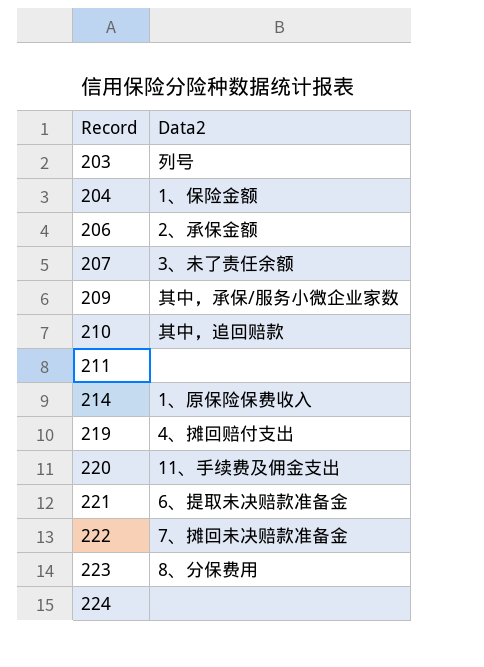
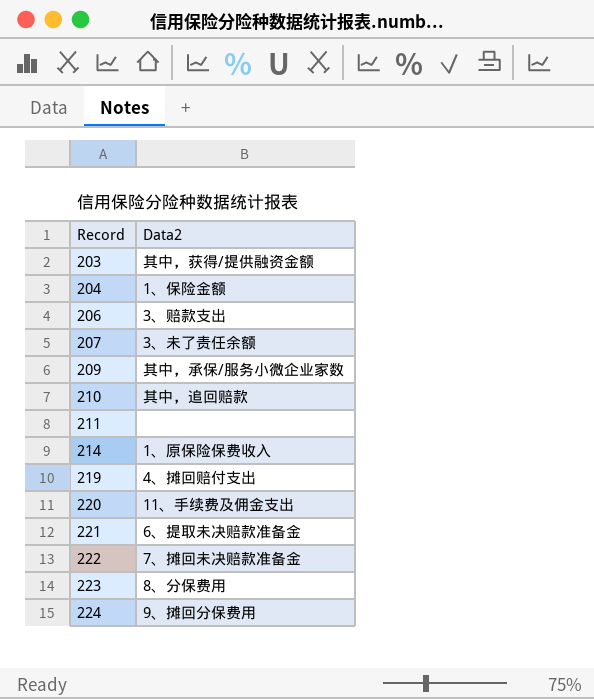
203 | Data2: 列号 -> 其中，获得/提供融资金额
206 | Data2: 2、承保金额 -> 3、赔款支出
224 | Data2: none -> 9、摊回分保费用

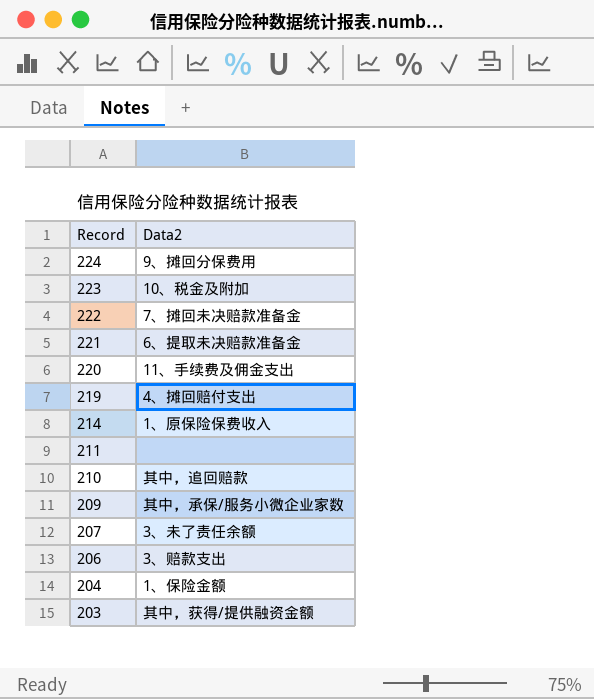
row order: Record ascending -> Record descending
223 | Data2: 8、分保费用 -> 10、税金及附加

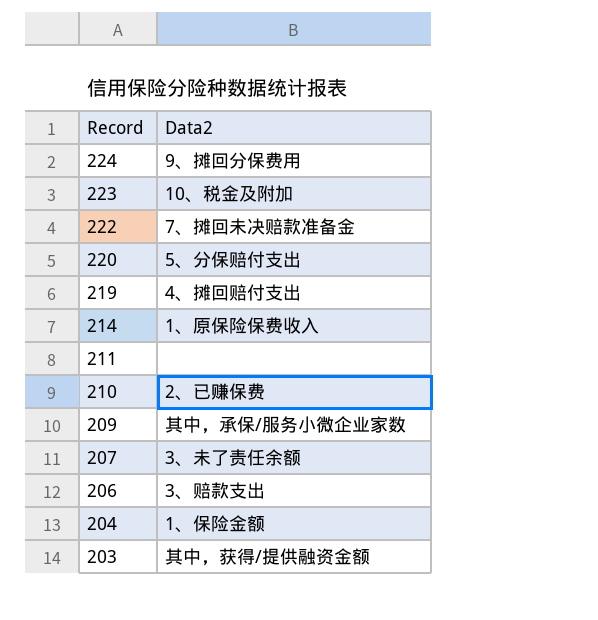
row 221: 6、提取未决赔款准备金 -> none
220 | Data2: 11、手续费及佣金支出 -> 5、分保赔付支出
210 | Data2: 其中，追回赔款 -> 2、已赚保费

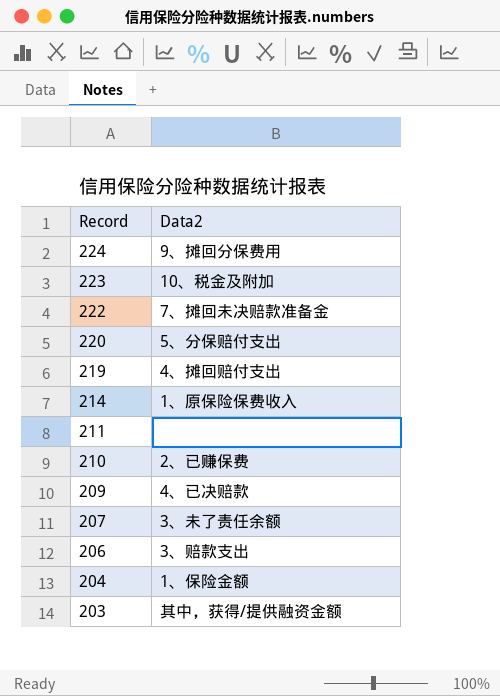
209 | Data2: 其中，承保/服务小微企业家数 -> 4、已决赔款

